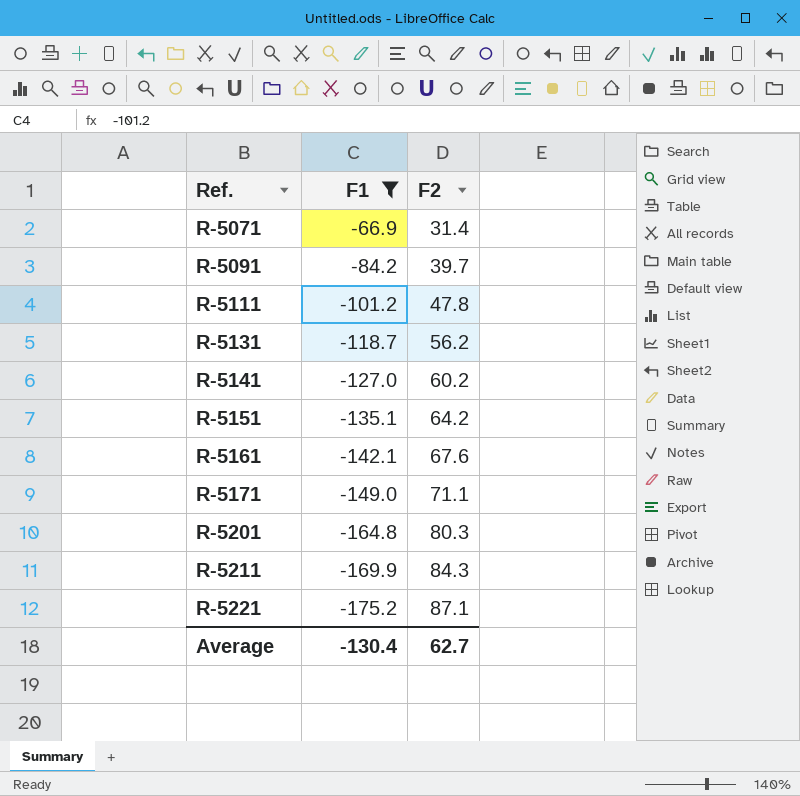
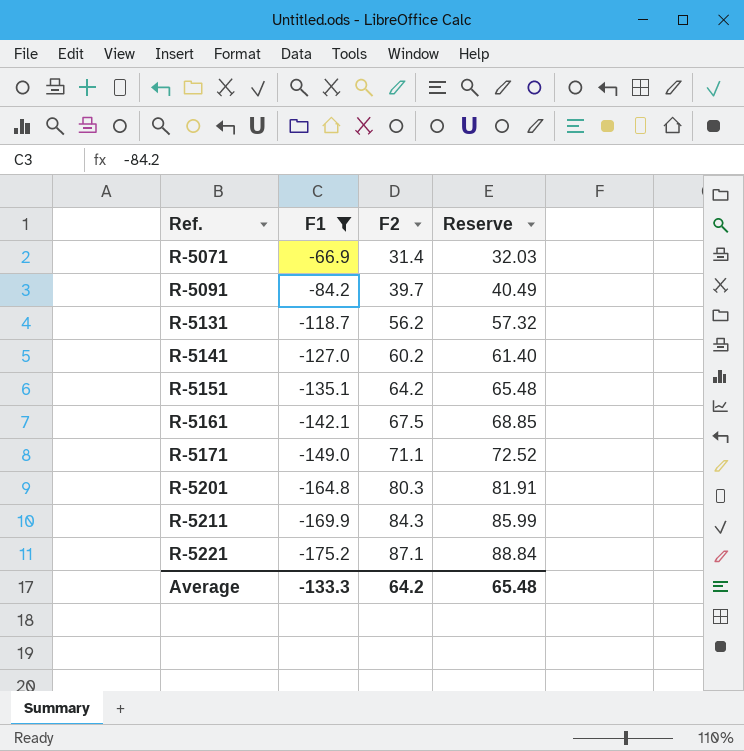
column Reserve | formula: none -> [F2] * 1.02
row R-5111: -101.2 | 47.8 -> none
R-5161 | F2: 67.6 -> 67.5
Average | F1: -130.4 -> -133.3
Average | F2: 62.7 -> 64.2

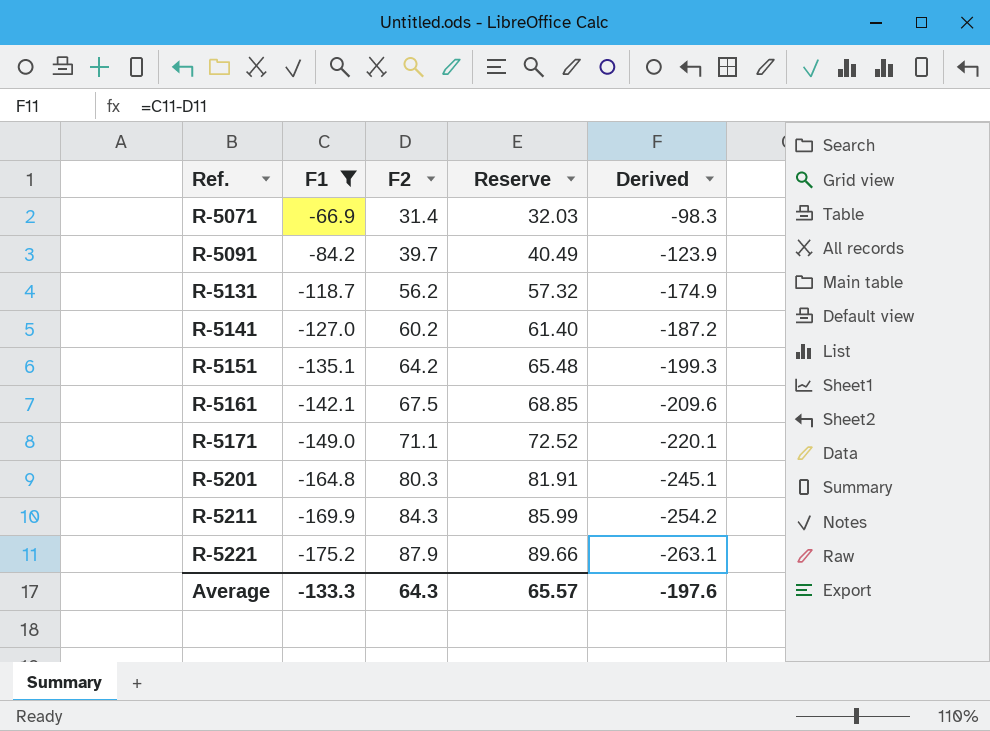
column Derived | formula: none -> [F1] - [F2]
R-5221 | F2: 87.1 -> 87.9
R-5221 | Reserve: 88.84 -> 89.66
Average | F2: 64.2 -> 64.3
Average | Reserve: 65.48 -> 65.57

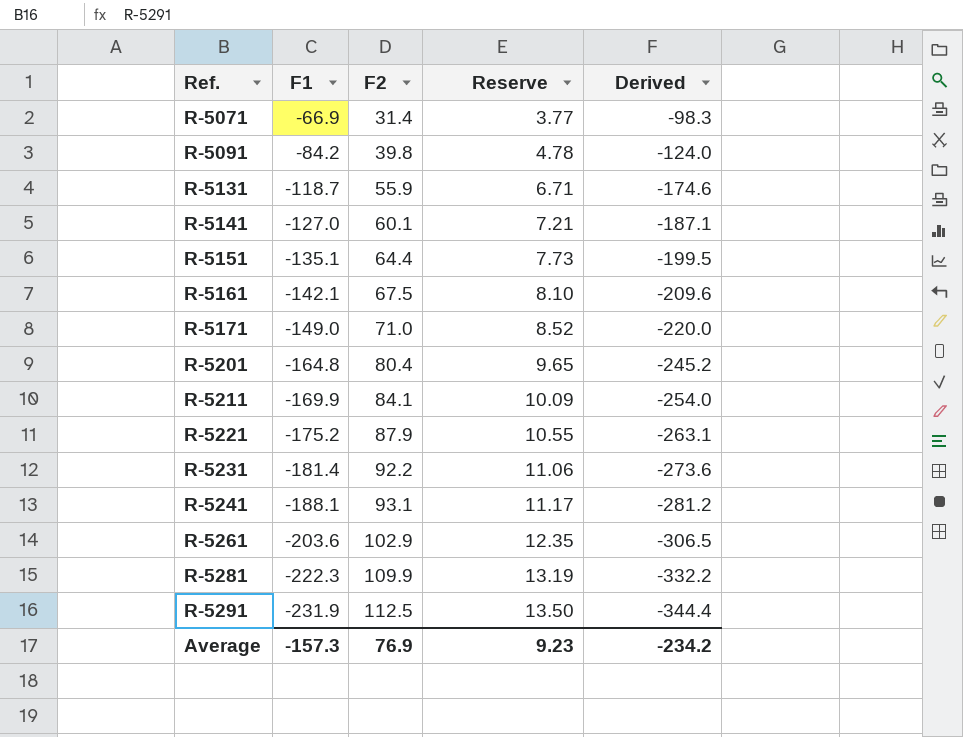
filter: F1 >= -175.2 -> none
column Reserve | formula: [F2] * 1.02 -> [F2] * 0.12
R-5091 | F2: 39.7 -> 39.8
R-5091 | Derived: -123.9 -> -124.0
R-5131 | F2: 56.2 -> 55.9
R-5131 | Derived: -174.9 -> -174.6
R-5141 | F2: 60.2 -> 60.1
R-5141 | Derived: -187.2 -> -187.1
R-5151 | F2: 64.2 -> 64.4
R-5151 | Derived: -199.3 -> -199.5
R-5171 | F2: 71.1 -> 71.0
R-5171 | Derived: -220.1 -> -220.0
R-5201 | F2: 80.3 -> 80.4
R-5201 | Derived: -245.1 -> -245.2
R-5211 | F2: 84.3 -> 84.1
R-5211 | Derived: -254.2 -> -254.0
Average | F1: -133.3 -> -157.3
Average | F2: 64.3 -> 76.9
Average | Reserve: 65.57 -> 9.23
Average | Derived: -197.6 -> -234.2

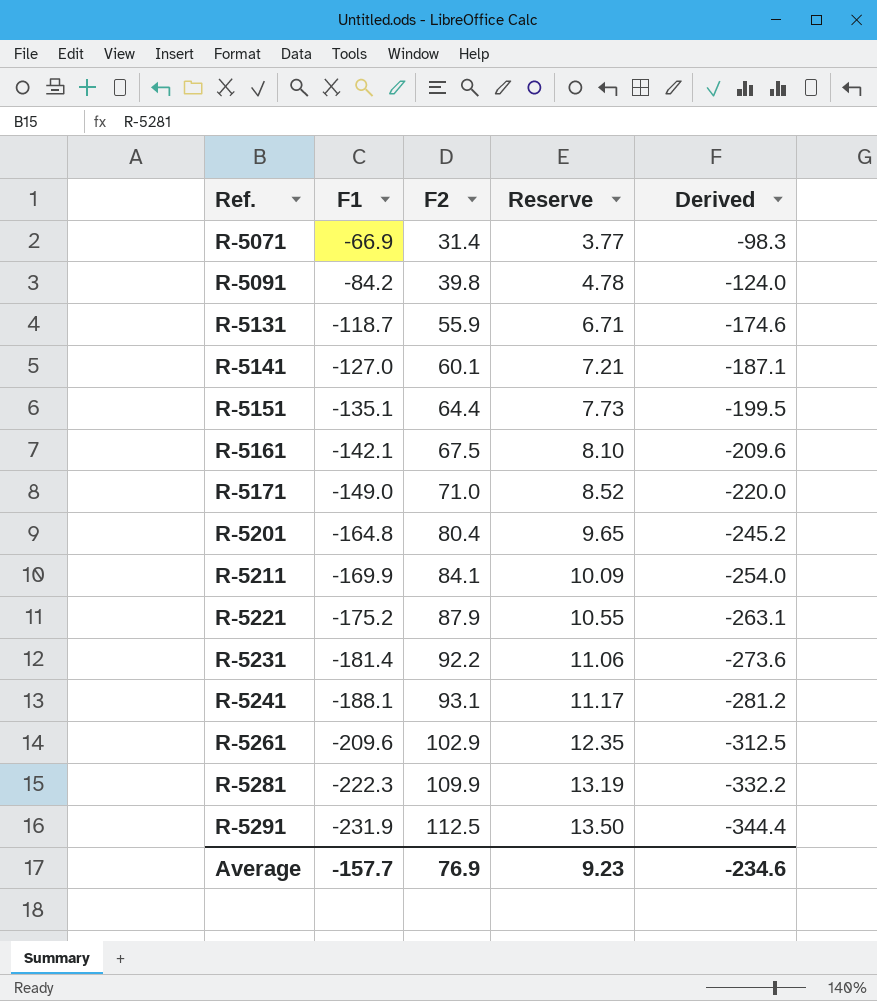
R-5261 | F1: -203.6 -> -209.6
R-5261 | Derived: -306.5 -> -312.5
Average | F1: -157.3 -> -157.7
Average | Derived: -234.2 -> -234.6

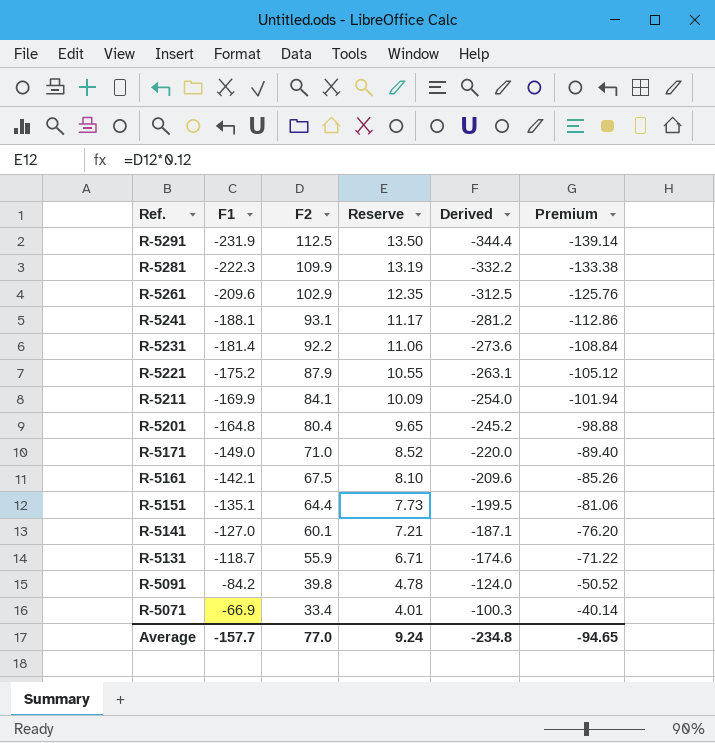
row order: Ref. ascending -> Ref. descending
column Premium | formula: none -> [F1] * 0.6
R-5071 | F2: 31.4 -> 33.4
R-5071 | Reserve: 3.77 -> 4.01
R-5071 | Derived: -98.3 -> -100.3
Average | F2: 76.9 -> 77.0
Average | Reserve: 9.23 -> 9.24
Average | Derived: -234.6 -> -234.8

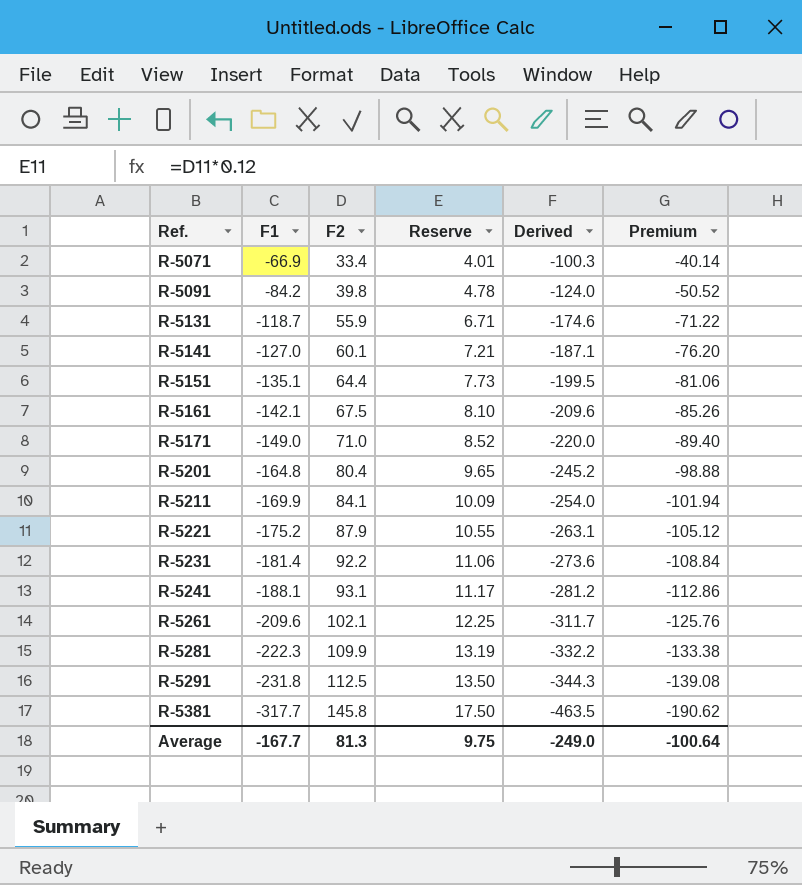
row order: Ref. descending -> Ref. ascending
R-5261 | F2: 102.9 -> 102.1
R-5261 | Reserve: 12.35 -> 12.25
R-5261 | Derived: -312.5 -> -311.7
R-5291 | F1: -231.9 -> -231.8
R-5291 | Derived: -344.4 -> -344.3
R-5291 | Premium: -139.14 -> -139.08
row R-5381: none -> -317.7 | 145.8 | 17.50 | -463.5 | -190.62
Average | F1: -157.7 -> -167.7
Average | F2: 77.0 -> 81.3
Average | Reserve: 9.24 -> 9.75
Average | Derived: -234.8 -> -249.0
Average | Premium: -94.65 -> -100.64

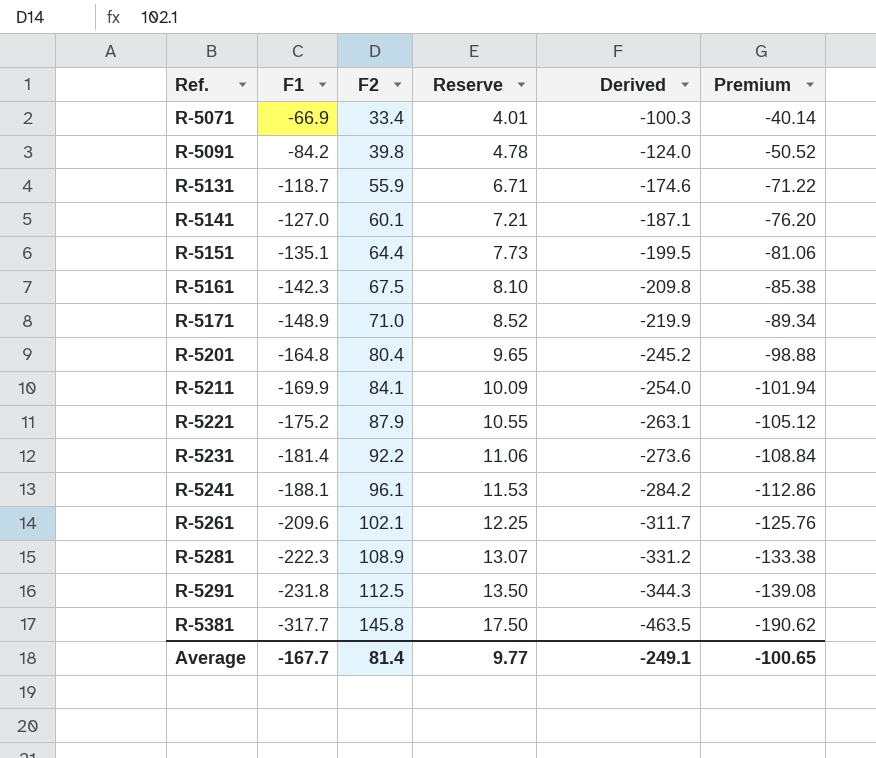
R-5161 | F1: -142.1 -> -142.3
R-5161 | Derived: -209.6 -> -209.8
R-5161 | Premium: -85.26 -> -85.38
R-5171 | F1: -149.0 -> -148.9
R-5171 | Derived: -220.0 -> -219.9
R-5171 | Premium: -89.40 -> -89.34
R-5241 | F2: 93.1 -> 96.1
R-5241 | Reserve: 11.17 -> 11.53
R-5241 | Derived: -281.2 -> -284.2
R-5281 | F2: 109.9 -> 108.9
R-5281 | Reserve: 13.19 -> 13.07
R-5281 | Derived: -332.2 -> -331.2
Average | F2: 81.3 -> 81.4
Average | Reserve: 9.75 -> 9.77
Average | Derived: -249.0 -> -249.1
Average | Premium: -100.64 -> -100.65

